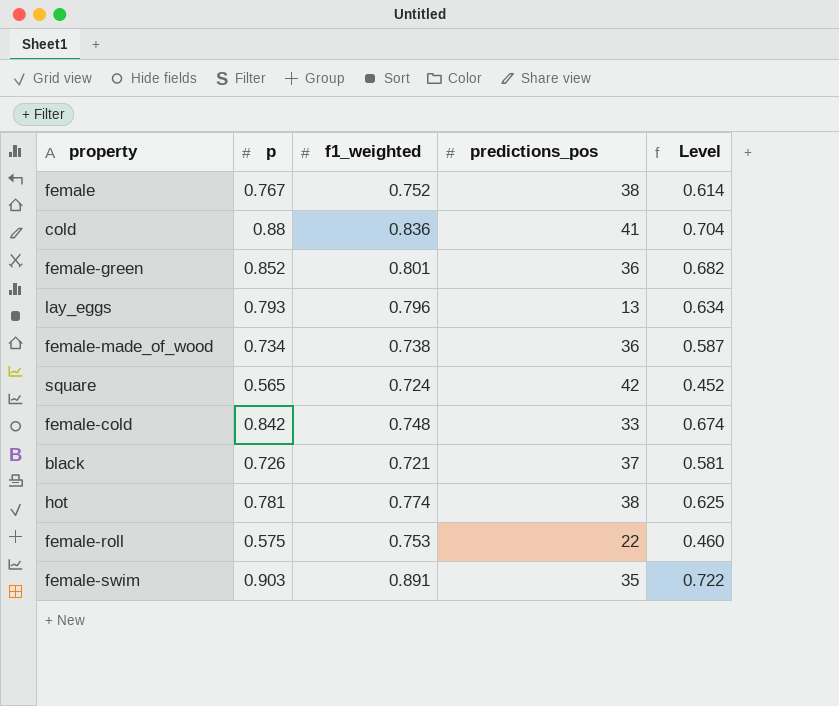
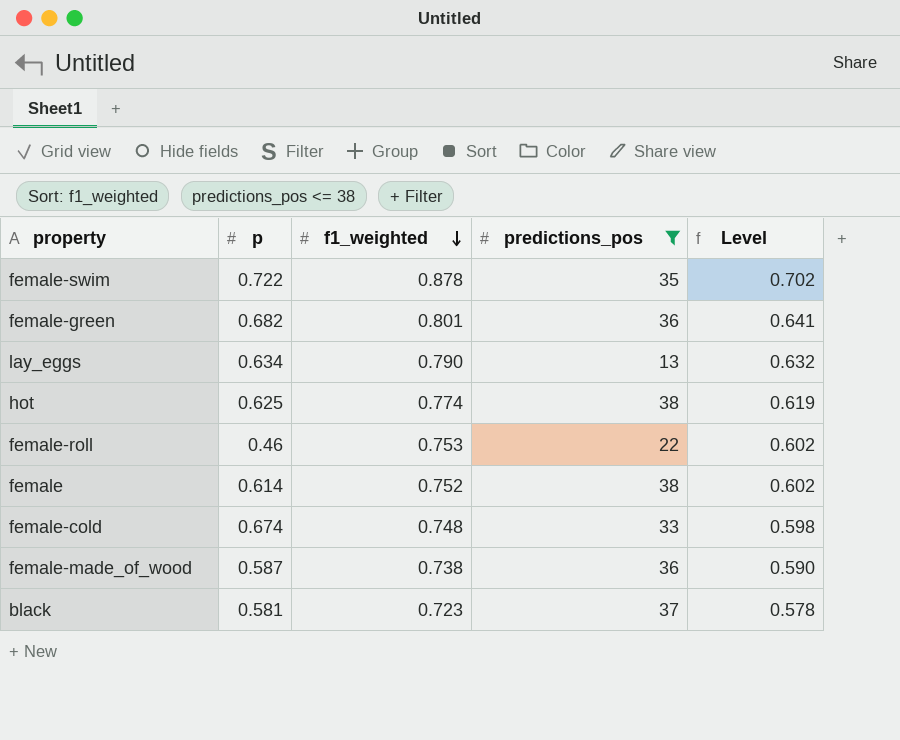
filter: none -> predictions_pos <= 38
row order: none -> f1_weighted descending
column Level | formula: [p] * 0.8 -> [f1_weighted] * 0.8
female-swim | p: 0.903 -> 0.722
female-swim | f1_weighted: 0.891 -> 0.878
female-green | p: 0.852 -> 0.682
lay_eggs | p: 0.793 -> 0.634
lay_eggs | f1_weighted: 0.796 -> 0.790
hot | p: 0.781 -> 0.625
female-roll | p: 0.575 -> 0.46
female | p: 0.767 -> 0.614
female-cold | p: 0.842 -> 0.674
female-made_of_wood | p: 0.734 -> 0.587
black | p: 0.726 -> 0.581
black | f1_weighted: 0.721 -> 0.723

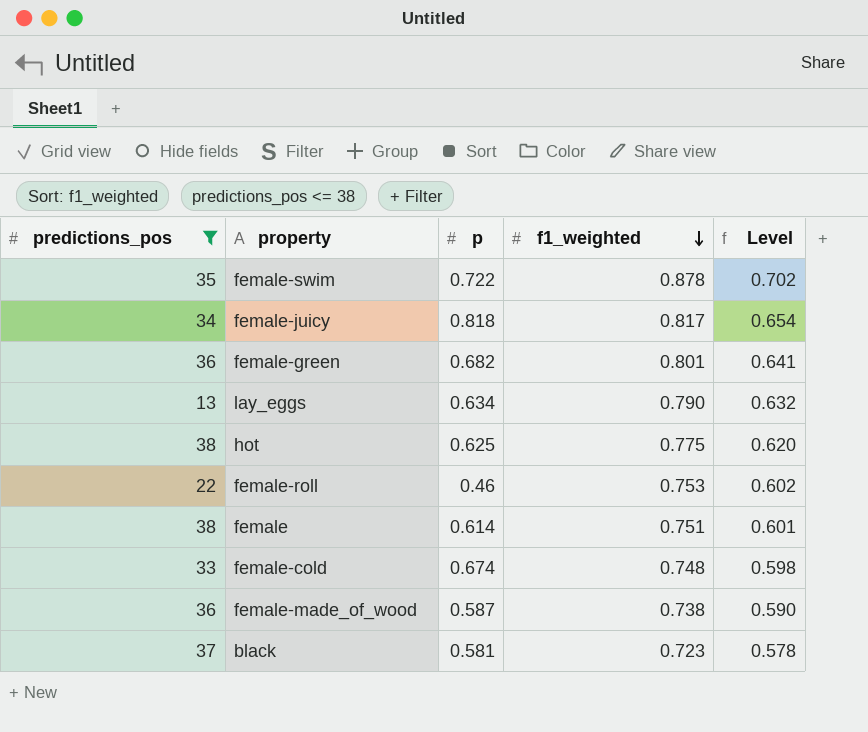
column predictions_pos | position: 4 -> 1
row female-juicy: none -> 34 | 0.818 | 0.817 | 0.654
hot | f1_weighted: 0.774 -> 0.775
hot | Level: 0.619 -> 0.620
female | f1_weighted: 0.752 -> 0.751
female | Level: 0.602 -> 0.601

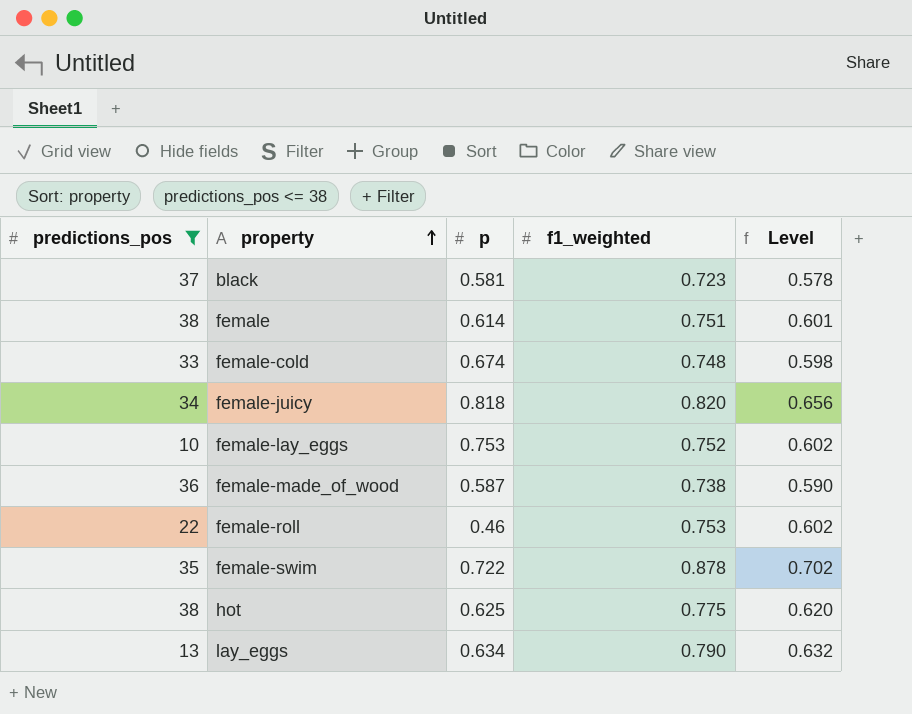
row order: f1_weighted descending -> property ascending
row female-green: 36 | 0.682 | 0.801 | 0.641 -> none
female-juicy | f1_weighted: 0.817 -> 0.820
female-juicy | Level: 0.654 -> 0.656
row female-lay_eggs: none -> 10 | 0.753 | 0.752 | 0.602

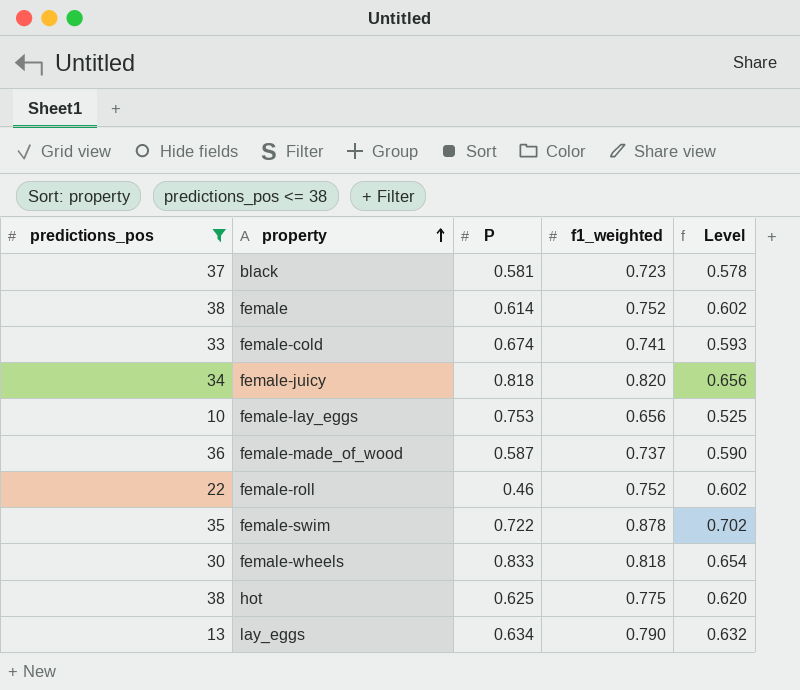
column name: p -> P
female | f1_weighted: 0.751 -> 0.752
female | Level: 0.601 -> 0.602
female-cold | f1_weighted: 0.748 -> 0.741
female-cold | Level: 0.598 -> 0.593
female-lay_eggs | f1_weighted: 0.752 -> 0.656
female-lay_eggs | Level: 0.602 -> 0.525
female-made_of_wood | f1_weighted: 0.738 -> 0.737
female-roll | f1_weighted: 0.753 -> 0.752
row female-wheels: none -> 30 | 0.833 | 0.818 | 0.654

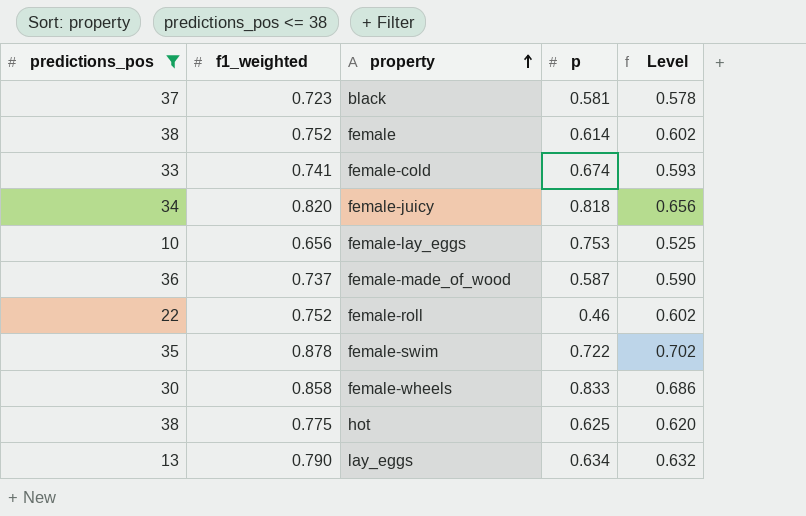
column f1_weighted | position: 4 -> 2
column name: P -> p
female-wheels | f1_weighted: 0.818 -> 0.858
female-wheels | Level: 0.654 -> 0.686

